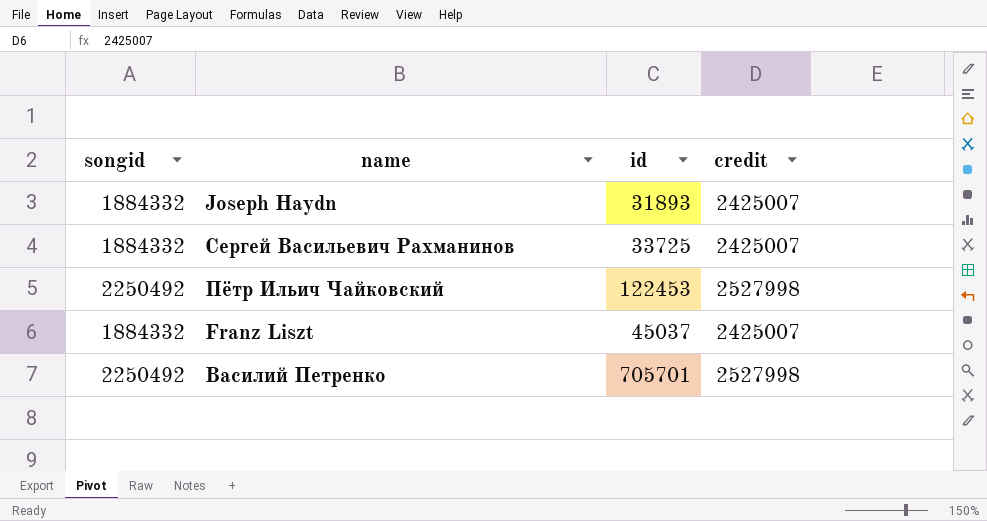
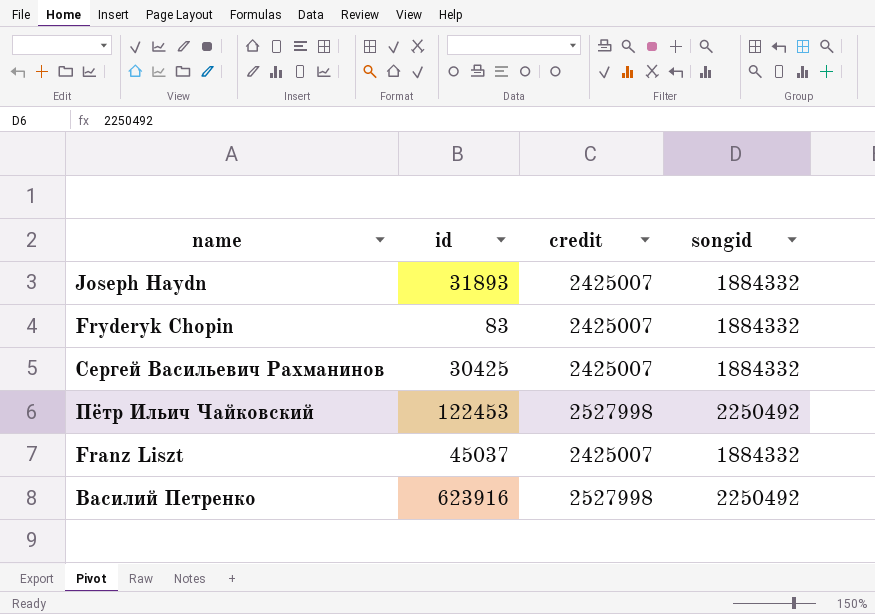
column songid | position: 1 -> 4
row Fryderyk Chopin: none -> 83 | 2425007 | 1884332
Сергей Васильевич Рахманинов | id: 33725 -> 30425
Василий Петренко | id: 705701 -> 623916

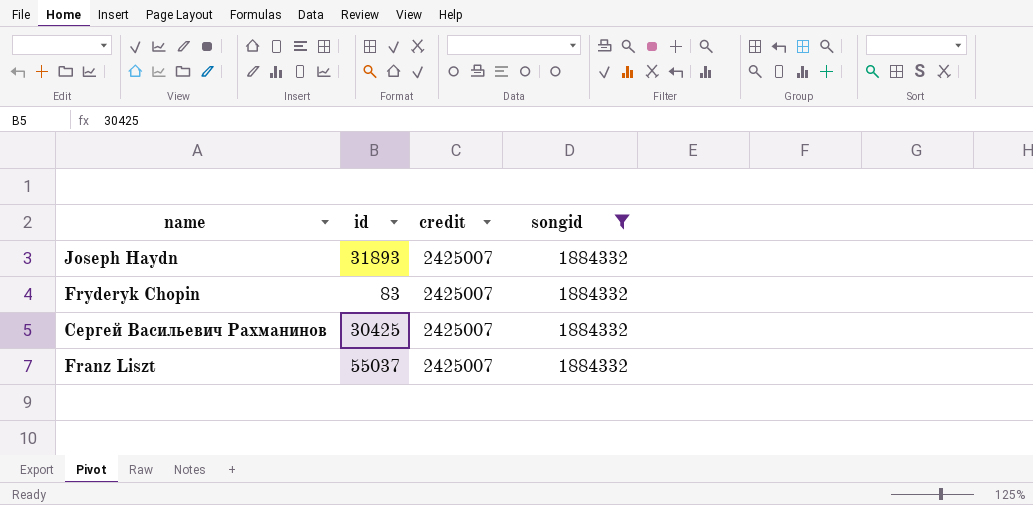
filter: none -> songid = 1884332
Franz Liszt | id: 45037 -> 55037

